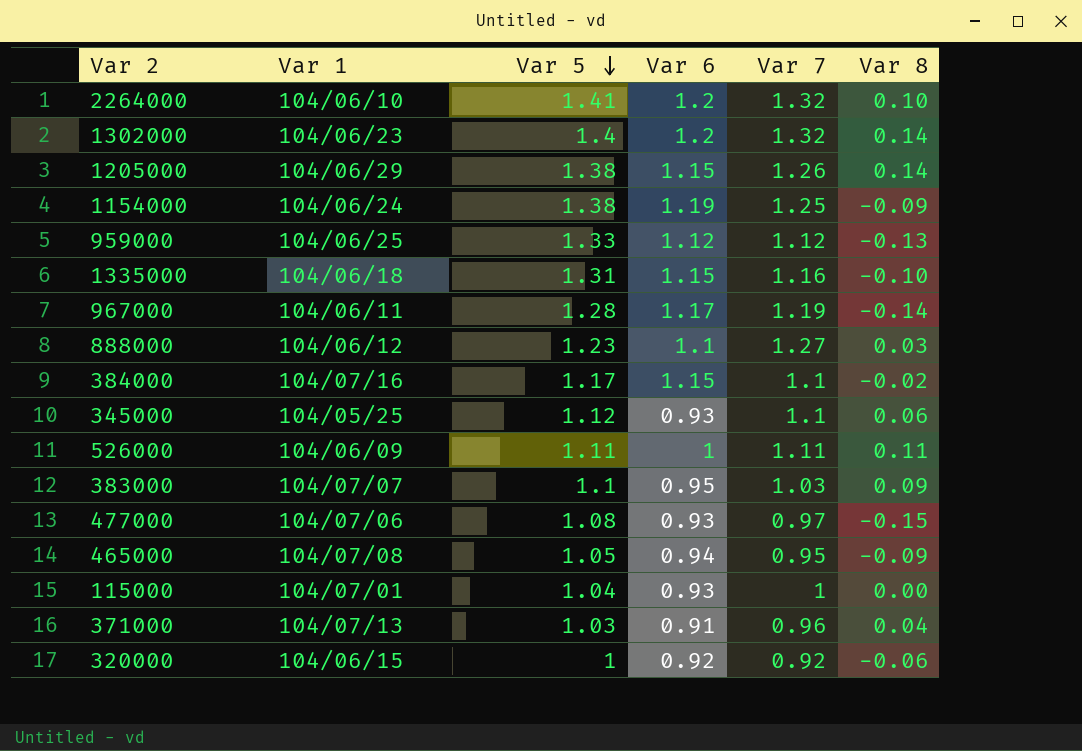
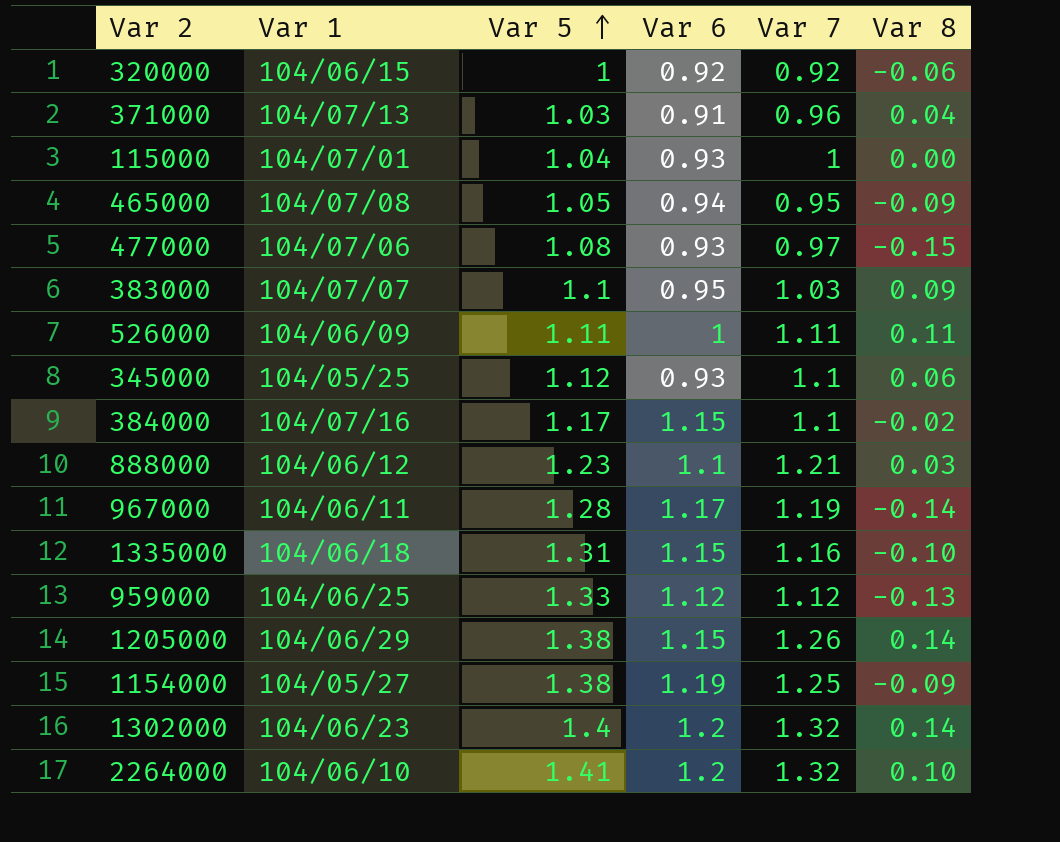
row order: Var 5 descending -> Var 5 ascending
888000 | Var 7: 1.27 -> 1.21
1154000 | Var 1: 104/06/24 -> 104/05/27

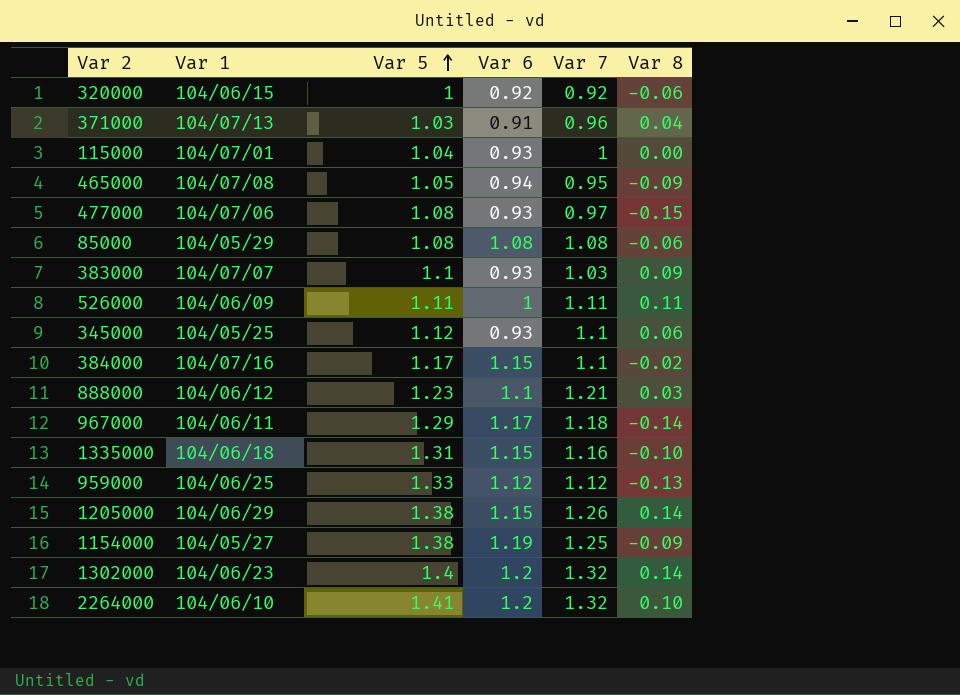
row 85000: none -> 104/05/29 | 1.08 | 1.08 | 1.08 | -0.06
383000 | Var 6: 0.95 -> 0.93
967000 | Var 5: 1.28 -> 1.29
967000 | Var 7: 1.19 -> 1.18

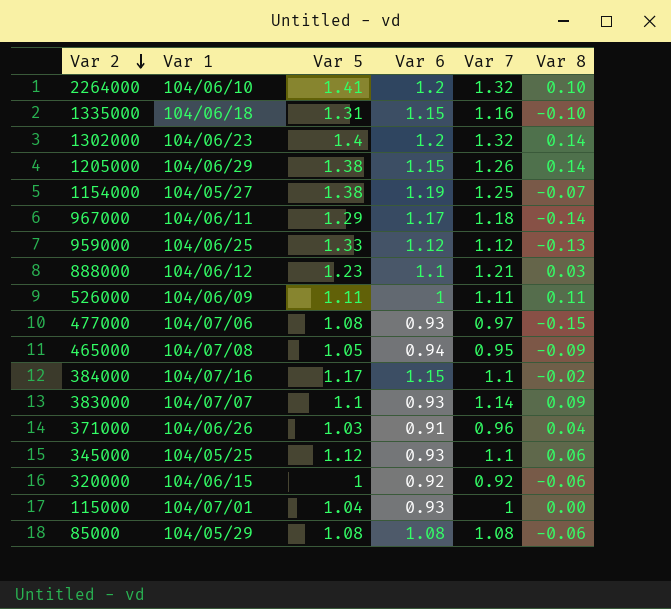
row order: Var 5 ascending -> Var 2 descending
1154000 | Var 8: -0.09 -> -0.07
383000 | Var 7: 1.03 -> 1.14
371000 | Var 1: 104/07/13 -> 104/06/26

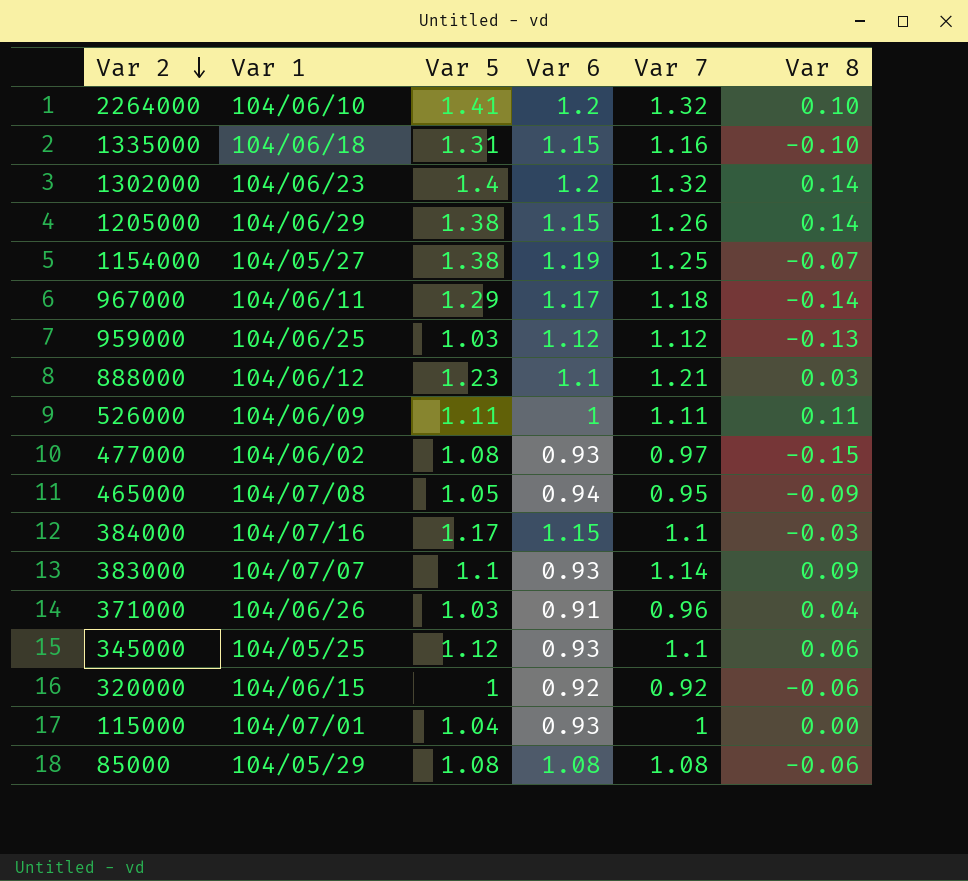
959000 | Var 5: 1.33 -> 1.03
477000 | Var 1: 104/07/06 -> 104/06/02
384000 | Var 8: -0.02 -> -0.03

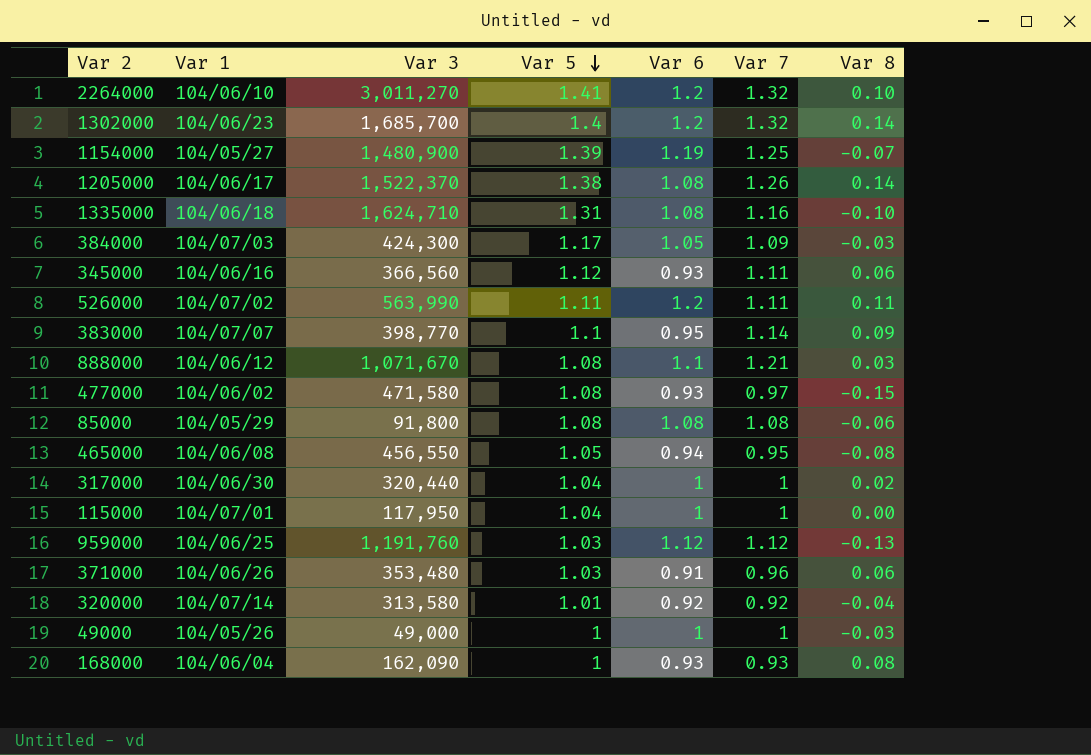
row order: Var 2 descending -> Var 5 descending
column Var 3 | position: none -> 3
row 967000: 104/06/11 | 1.29 | 1.17 | 1.18 | -0.14 -> none
1154000 | Var 5: 1.38 -> 1.39
1205000 | Var 1: 104/06/29 -> 104/06/17
1205000 | Var 6: 1.15 -> 1.08
1335000 | Var 6: 1.15 -> 1.08
384000 | Var 1: 104/07/16 -> 104/07/03
384000 | Var 6: 1.15 -> 1.05
384000 | Var 7: 1.1 -> 1.09
345000 | Var 1: 104/05/25 -> 104/06/16
345000 | Var 7: 1.1 -> 1.11
526000 | Var 1: 104/06/09 -> 104/07/02
526000 | Var 6: 1 -> 1.2
383000 | Var 6: 0.93 -> 0.95
888000 | Var 5: 1.23 -> 1.08
465000 | Var 1: 104/07/08 -> 104/06/08
465000 | Var 8: -0.09 -> -0.08
row 317000: none -> 104/06/30 | 320,440 | 1.04 | 1 | 1 | 0.02
115000 | Var 6: 0.93 -> 1
371000 | Var 8: 0.04 -> 0.06
320000 | Var 1: 104/06/15 -> 104/07/14
320000 | Var 5: 1 -> 1.01
320000 | Var 8: -0.06 -> -0.04
row 49000: none -> 104/05/26 | 49,000 | 1 | 1 | 1 | -0.03
row 168000: none -> 104/06/04 | 162,090 | 1 | 0.93 | 0.93 | 0.08

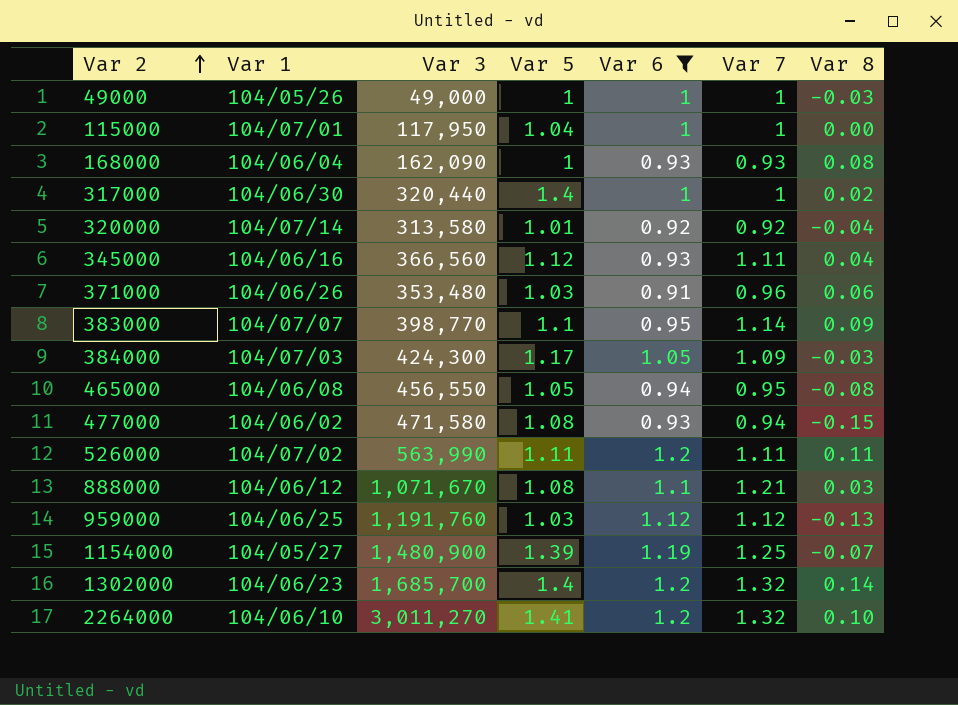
filter: none -> Var 6 != 1.08
row order: Var 5 descending -> Var 2 ascending
317000 | Var 5: 1.04 -> 1.4
345000 | Var 8: 0.06 -> 0.04
477000 | Var 7: 0.97 -> 0.94

